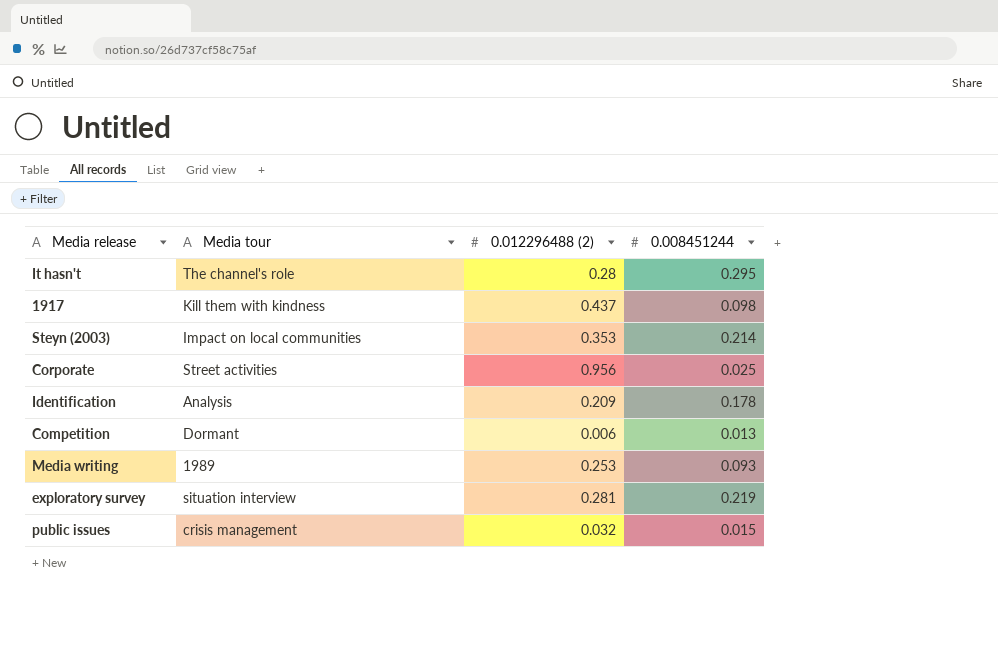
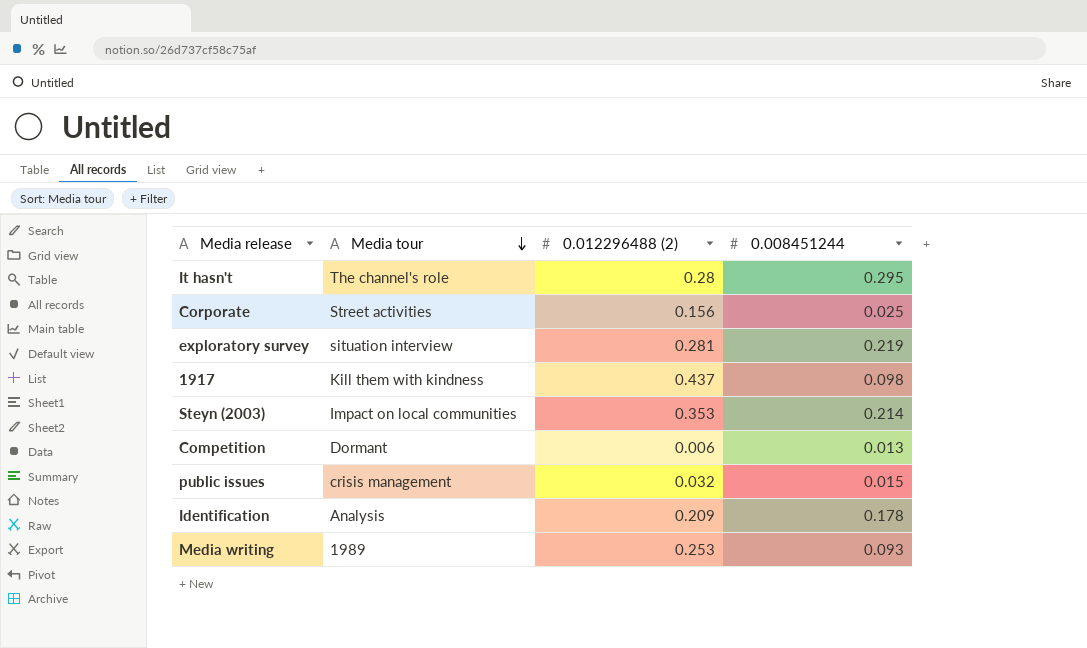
row order: none -> Media tour descending
Corporate | 0.012296488 (2): 0.956 -> 0.156

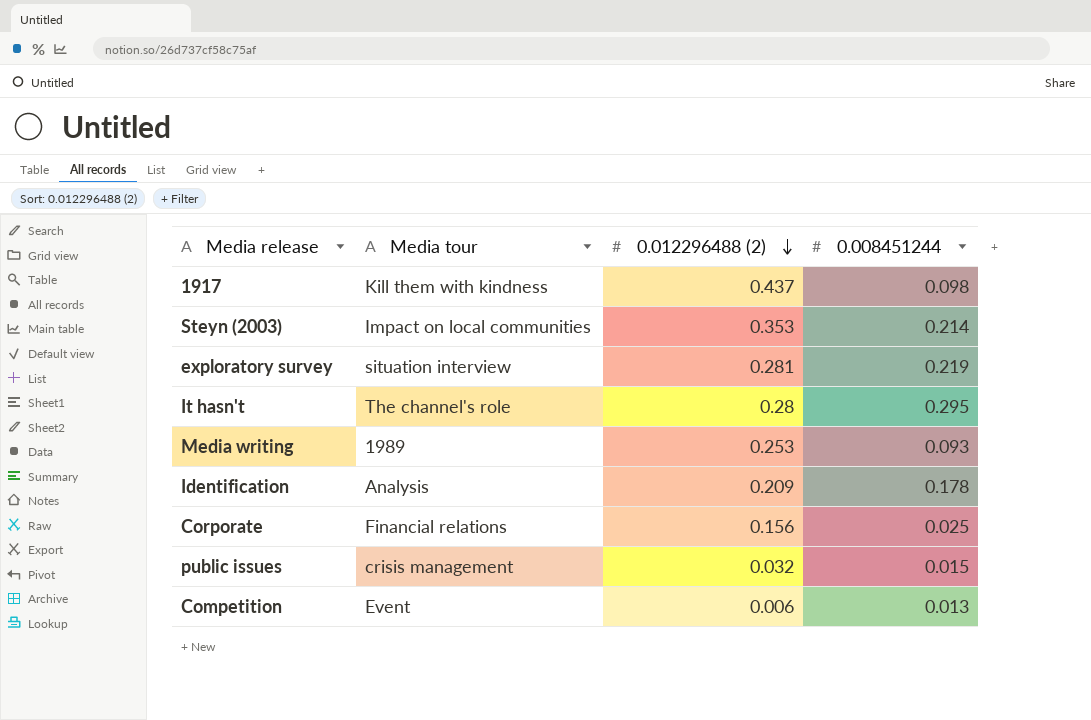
row order: Media tour descending -> 0.012296488 (2) descending
Corporate | Media tour: Street activities -> Financial relations
Competition | Media tour: Dormant -> Event

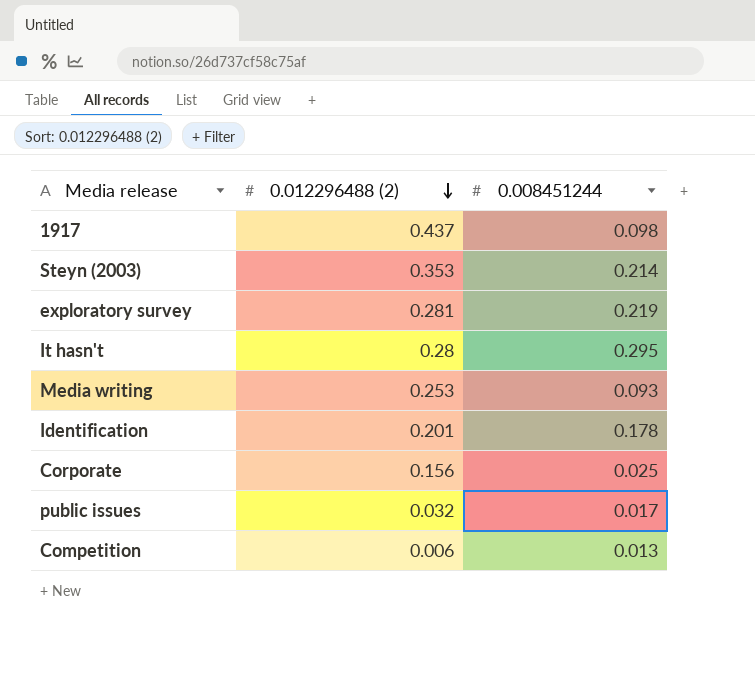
column Media tour | position: 2 -> none
Identification | 0.012296488 (2): 0.209 -> 0.201
public issues | 0.008451244: 0.015 -> 0.017

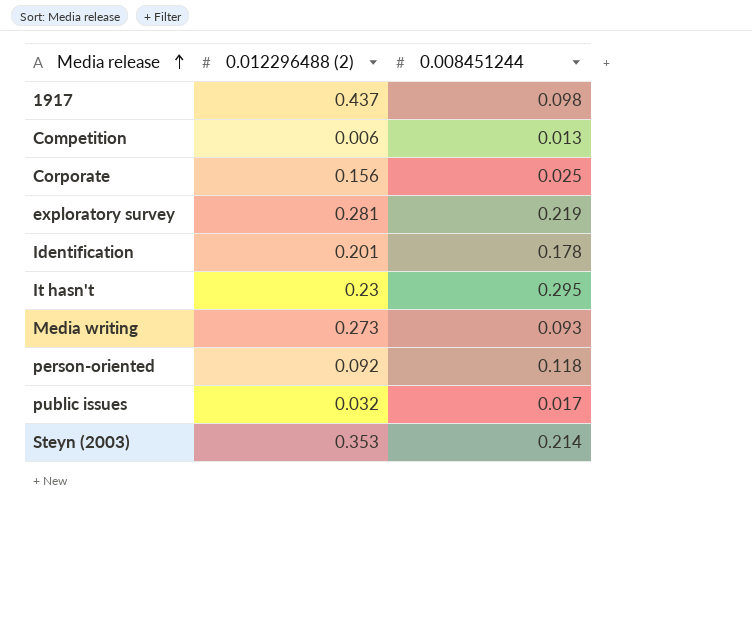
row order: 0.012296488 (2) descending -> Media release ascending
It hasn't | 0.012296488 (2): 0.28 -> 0.23
Media writing | 0.012296488 (2): 0.253 -> 0.273
row person-oriented: none -> 0.092 | 0.118

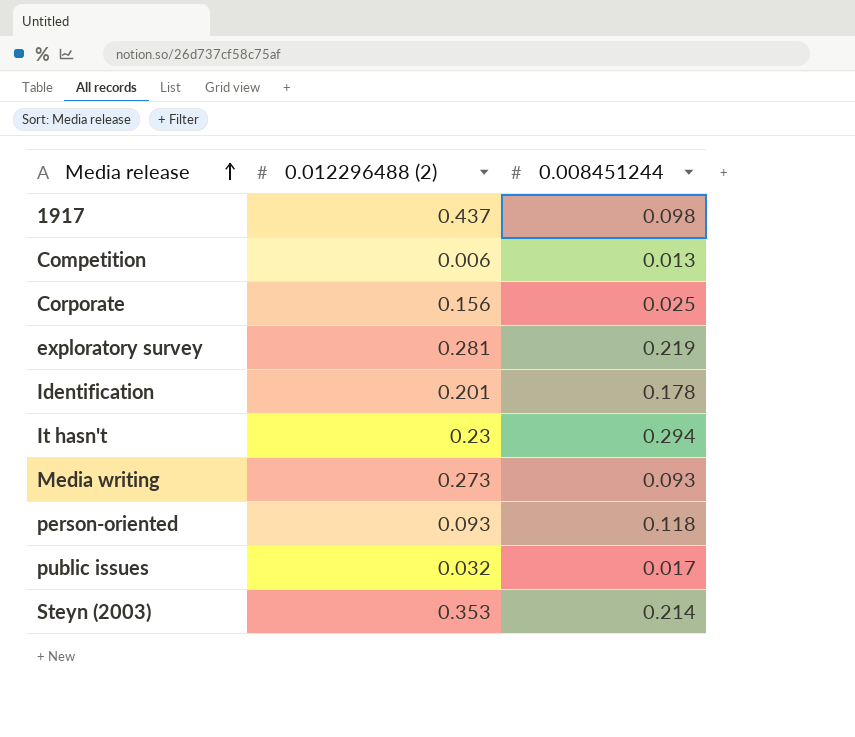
It hasn't | 0.008451244: 0.295 -> 0.294
person-oriented | 0.012296488 (2): 0.092 -> 0.093

